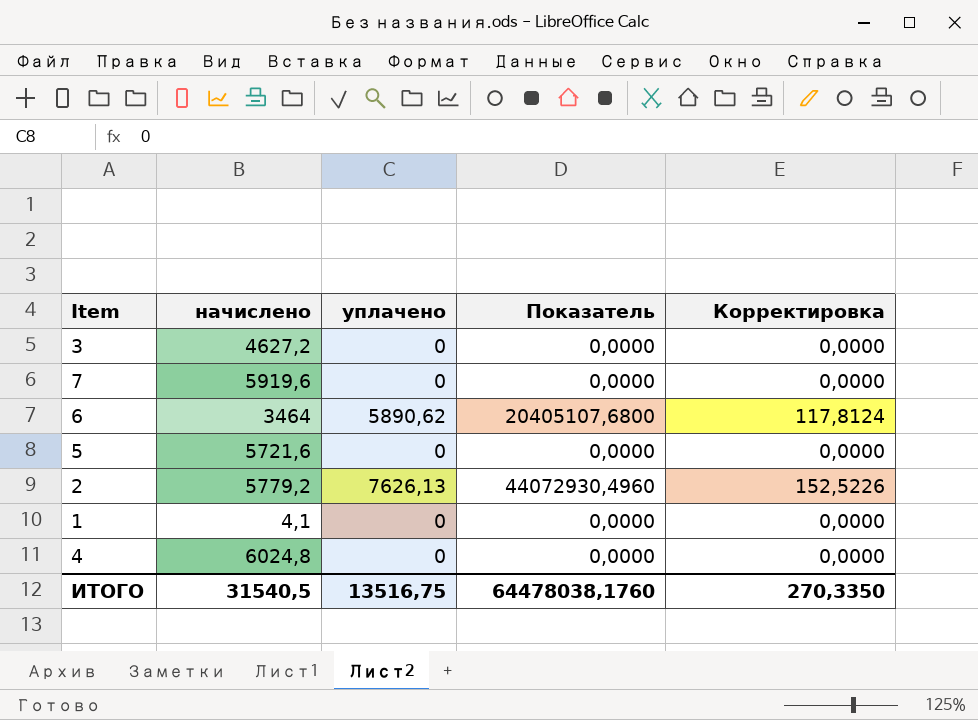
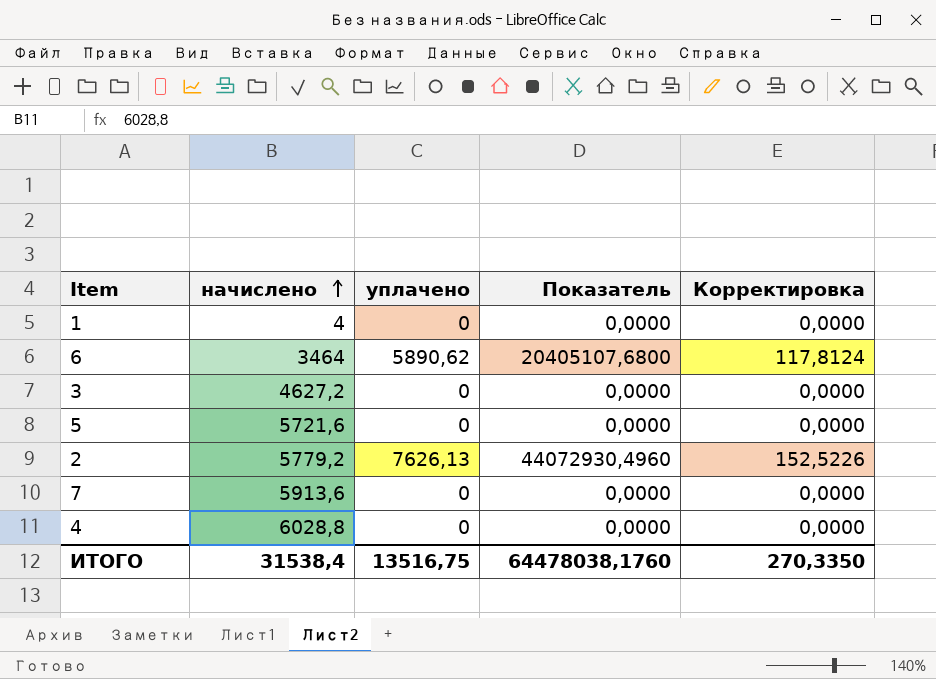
row order: none -> начислено ascending
1 | начислено: 4,1 -> 4
7 | начислено: 5919,6 -> 5913,6
4 | начислено: 6024,8 -> 6028,8
ИТОГО | начислено: 31540,5 -> 31538,4

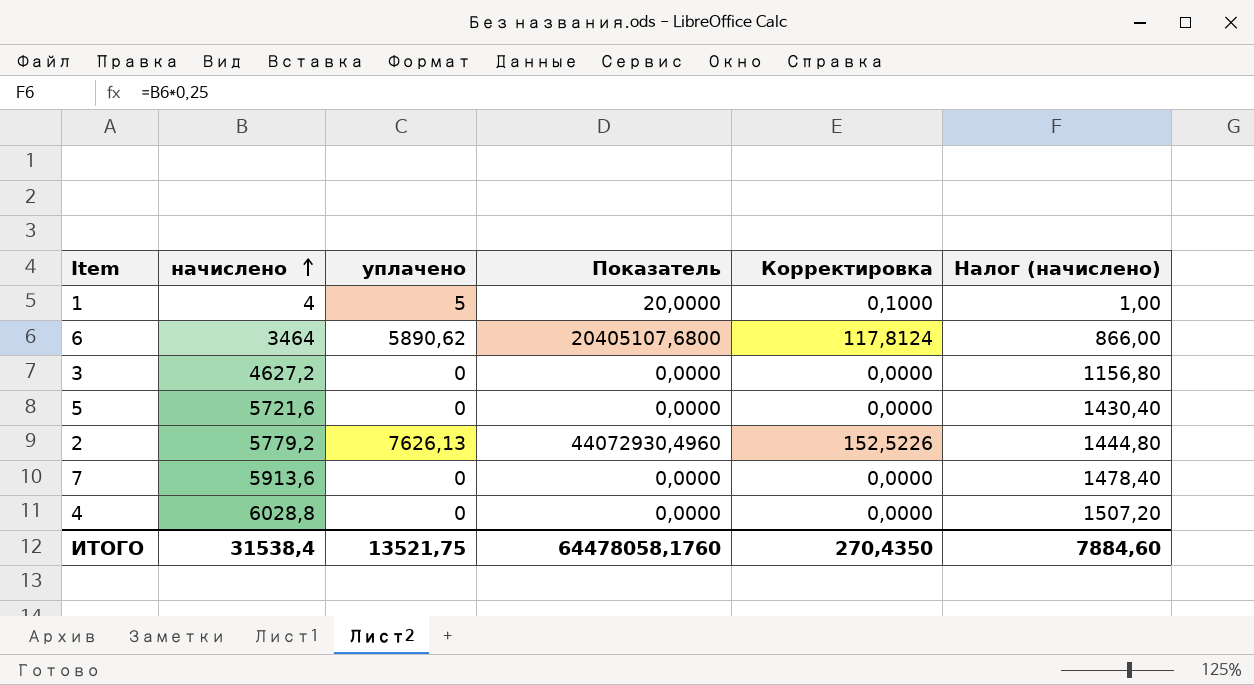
column Налог (начислено) | formula: none -> [начислено] * 0,25
1 | уплачено: 0 -> 5
1 | Показатель: 0,0000 -> 20,0000
1 | Корректировка: 0,0000 -> 0,1000
ИТОГО | уплачено: 13516,75 -> 13521,75
ИТОГО | Показатель: 64478038,1760 -> 64478058,1760
ИТОГО | Корректировка: 270,3350 -> 270,4350

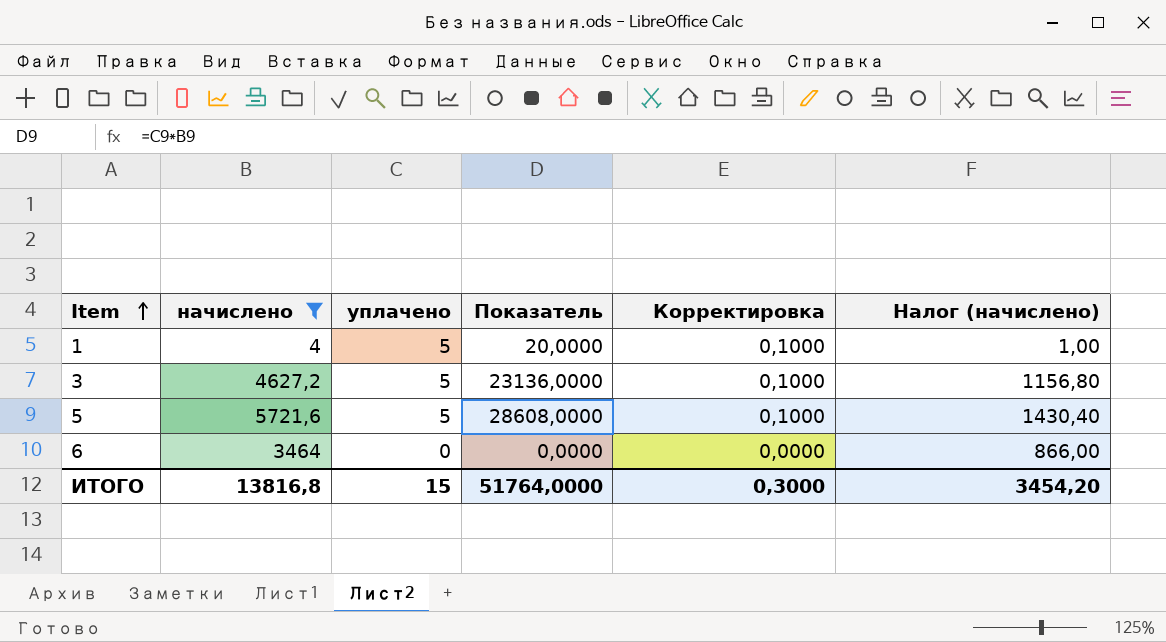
filter: none -> начислено <= 5721,6
row order: начислено ascending -> Item ascending
3 | уплачено: 0 -> 5
3 | Показатель: 0,0000 -> 23136,0000
3 | Корректировка: 0,0000 -> 0,1000
5 | уплачено: 0 -> 5
5 | Показатель: 0,0000 -> 28608,0000
5 | Корректировка: 0,0000 -> 0,1000
6 | уплачено: 5890,62 -> 0
6 | Показатель: 20405107,6800 -> 0,0000
6 | Корректировка: 117,8124 -> 0,0000
ИТОГО | начислено: 31538,4 -> 13816,8
ИТОГО | уплачено: 13521,75 -> 15
ИТОГО | Показатель: 64478058,1760 -> 51764,0000
ИТОГО | Корректировка: 270,4350 -> 0,3000
ИТОГО | Налог (начислено): 7884,60 -> 3454,20

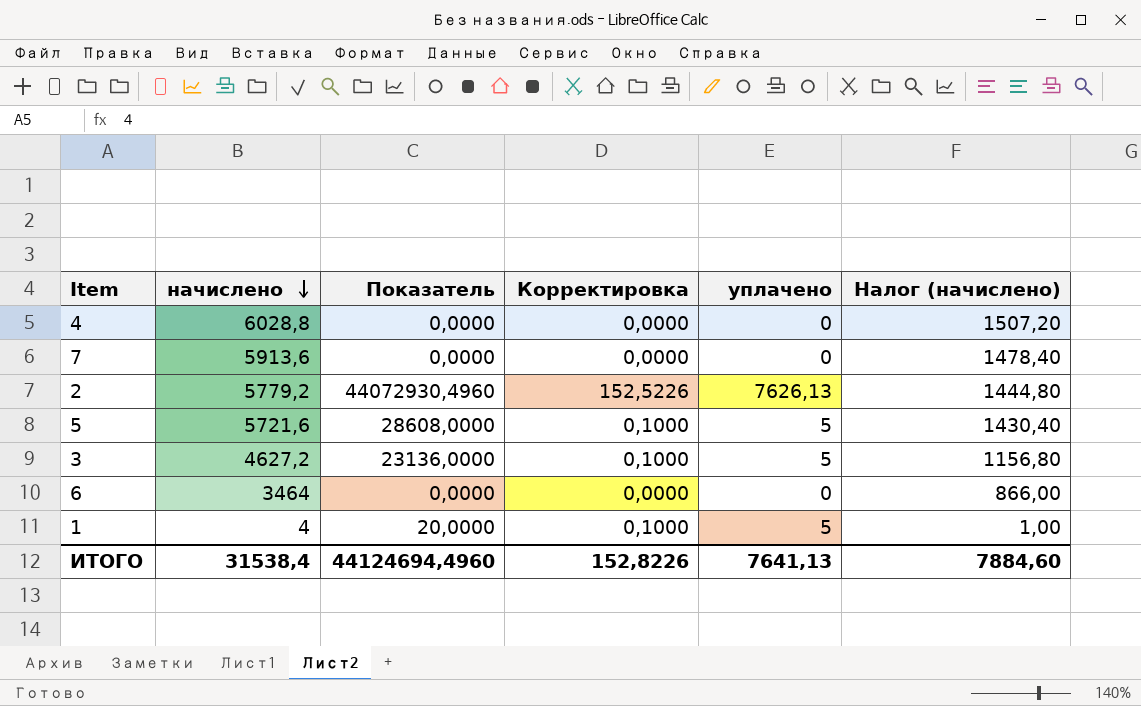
filter: начислено <= 5721,6 -> none
row order: Item ascending -> начислено descending
column уплачено | position: 3 -> 5
ИТОГО | начислено: 13816,8 -> 31538,4
ИТОГО | Показатель: 51764,0000 -> 44124694,4960
ИТОГО | Корректировка: 0,3000 -> 152,8226
ИТОГО | уплачено: 15 -> 7641,13
ИТОГО | Налог (начислено): 3454,20 -> 7884,60

